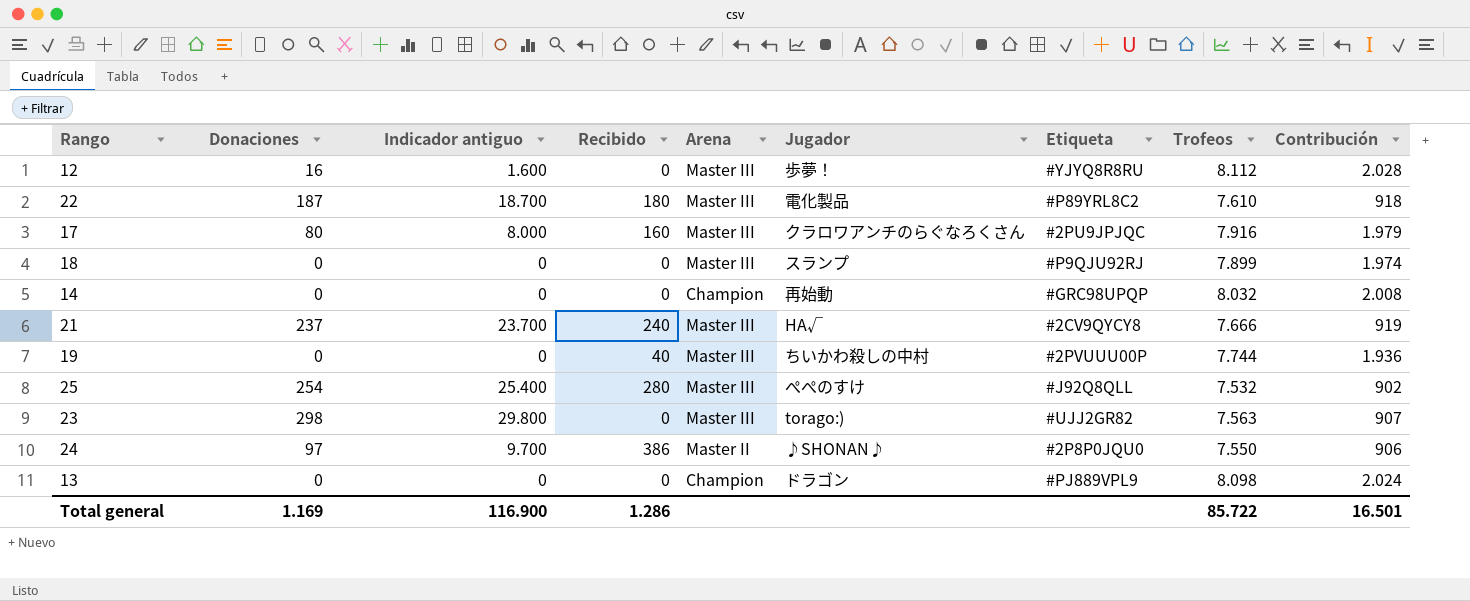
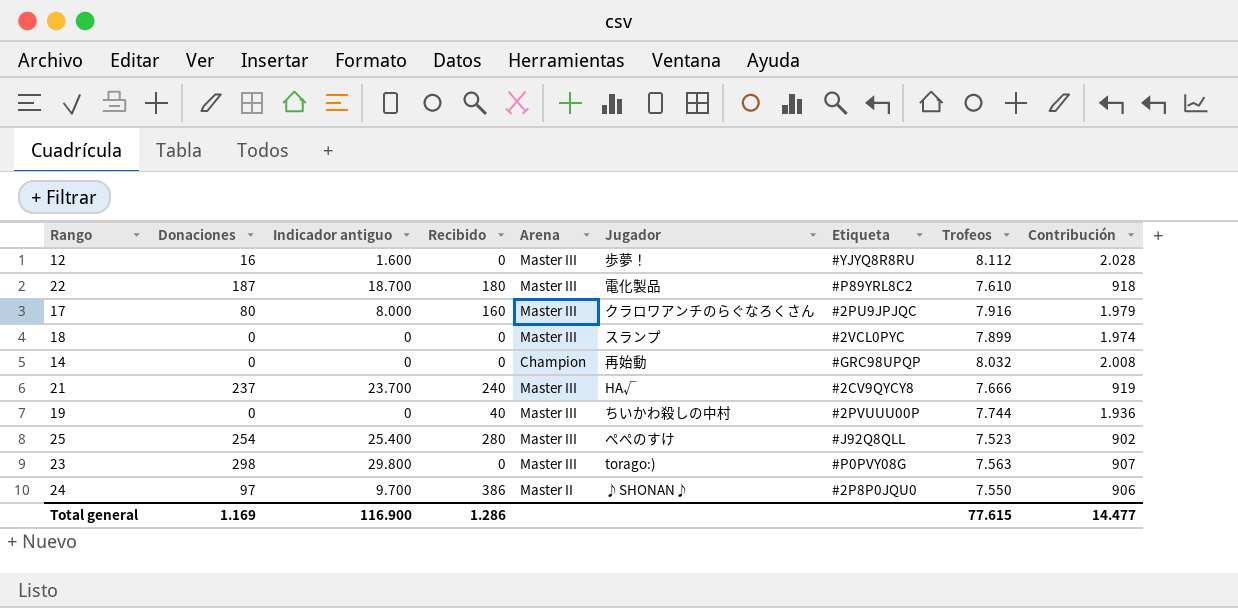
row 13: 0 | 0 | 0 | Champion | ドラゴン | #PJ889VPL9 | 8.098 | 2.024 -> none
18 | Etiqueta: #P9QJU92RJ -> #2VCL0PYC
25 | Trofeos: 7.532 -> 7.523
23 | Etiqueta: #UJJ2GR82 -> #P0PVY08G
Total general | Trofeos: 85.722 -> 77.615
Total general | Contribución: 16.501 -> 14.477

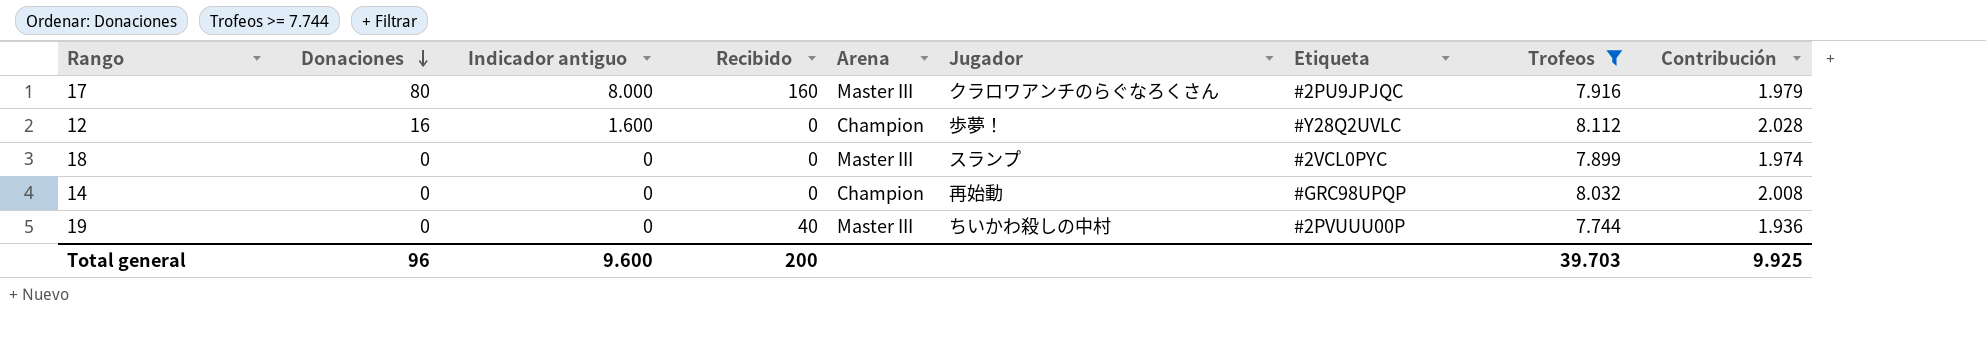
filter: none -> Trofeos >= 7.744
row order: none -> Donaciones descending
12 | Arena: Master III -> Champion
12 | Etiqueta: #YJYQ8R8RU -> #Y28Q2UVLC
Total general | Donaciones: 1.169 -> 96
Total general | Indicador antiguo: 116.900 -> 9.600
Total general | Recibido: 1.286 -> 200
Total general | Trofeos: 77.615 -> 39.703
Total general | Contribución: 14.477 -> 9.925

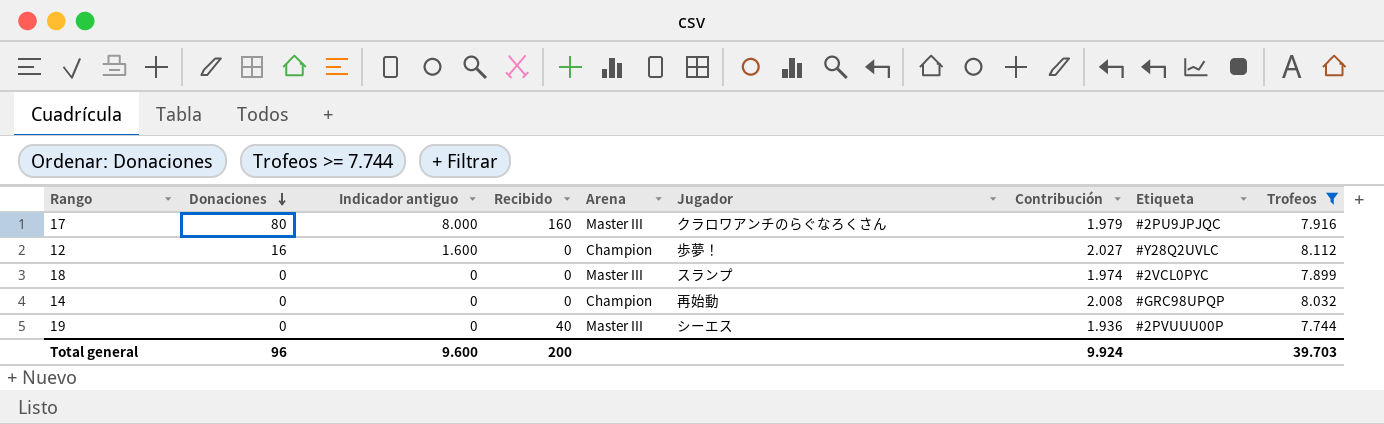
column Contribución | position: 9 -> 7
12 | Contribución: 2.028 -> 2.027
19 | Jugador: ちいかわ殺しの中村 -> シーエス
Total general | Contribución: 9.925 -> 9.924

